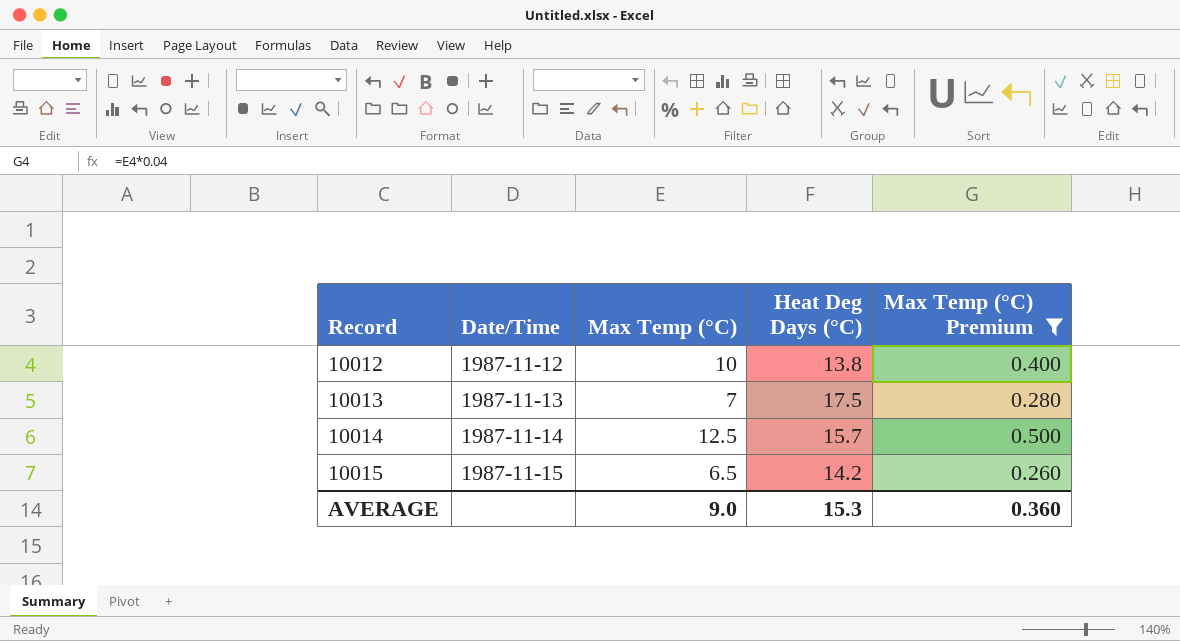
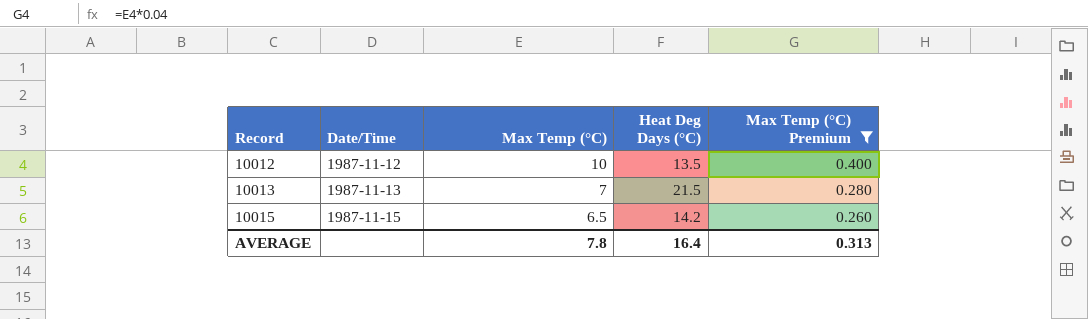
row 10014: 1987-11-14 | 12.5 | 15.7 | 0.500 -> none
10012 | Heat Deg Days (°C): 13.8 -> 13.5
10013 | Heat Deg Days (°C): 17.5 -> 21.5
AVERAGE | Max Temp (°C): 9.0 -> 7.8
AVERAGE | Heat Deg Days (°C): 15.3 -> 16.4
AVERAGE | Max Temp (°C) Premium: 0.360 -> 0.313

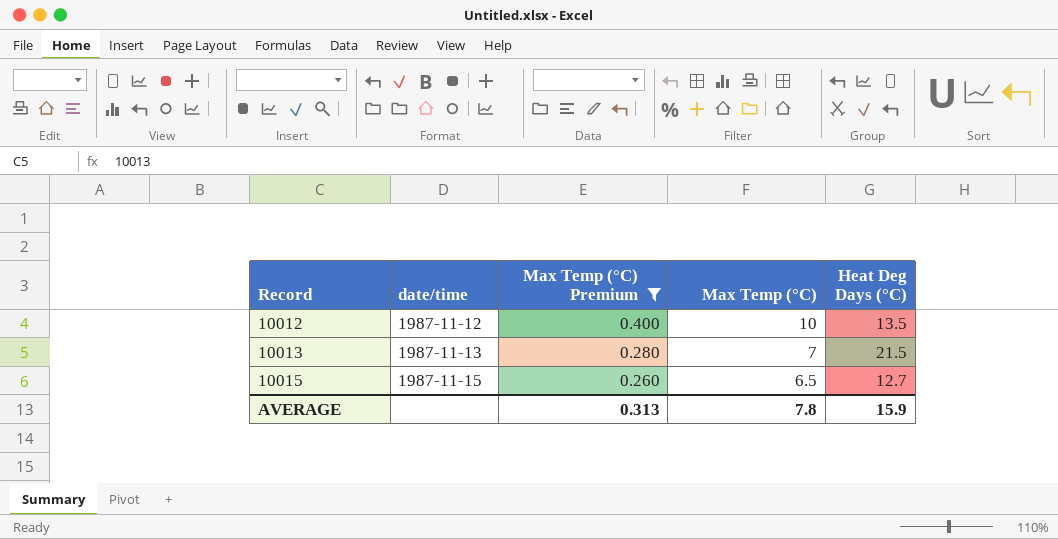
column name: Date/Time -> date/time
column Max Temp (°C) Premium | position: 5 -> 3
10015 | Heat Deg Days (°C): 14.2 -> 12.7
AVERAGE | Heat Deg Days (°C): 16.4 -> 15.9

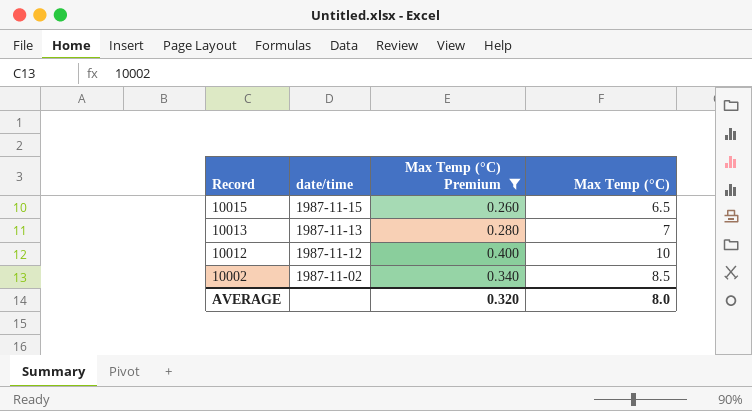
row order: Record ascending -> Record descending
column Heat Deg Days (°C) | position: 5 -> none
row 10002: none -> 1987-11-02 | 0.340 | 8.5
AVERAGE | Max Temp (°C) Premium: 0.313 -> 0.320
AVERAGE | Max Temp (°C): 7.8 -> 8.0

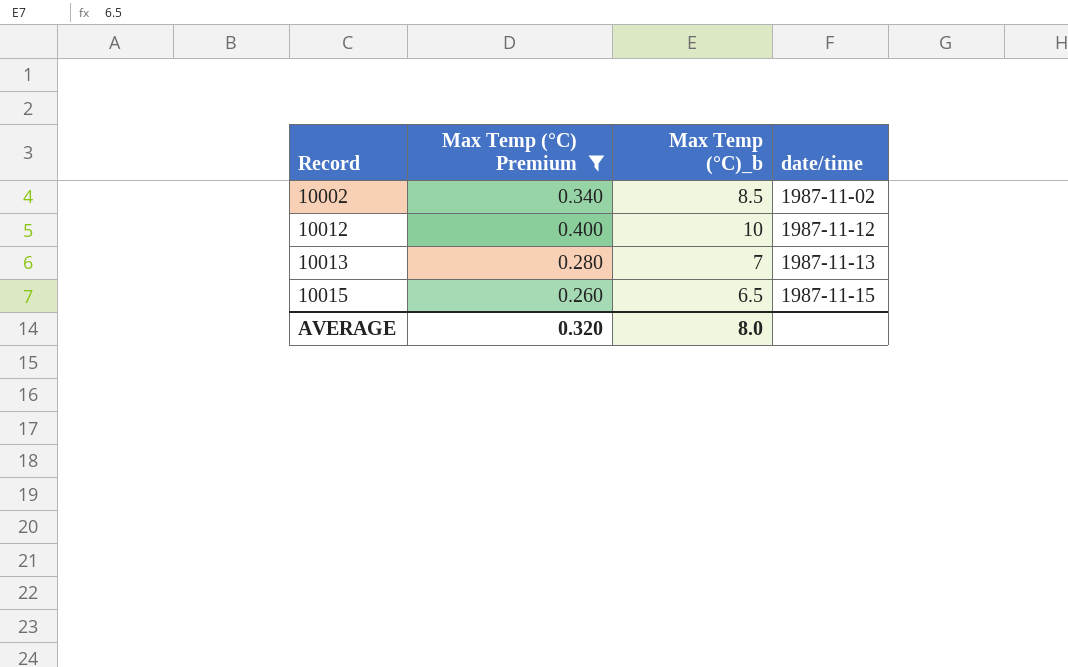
row order: Record descending -> Record ascending
column name: Max Temp (°C) -> Max Temp (°C)_b
column date/time | position: 2 -> 4

